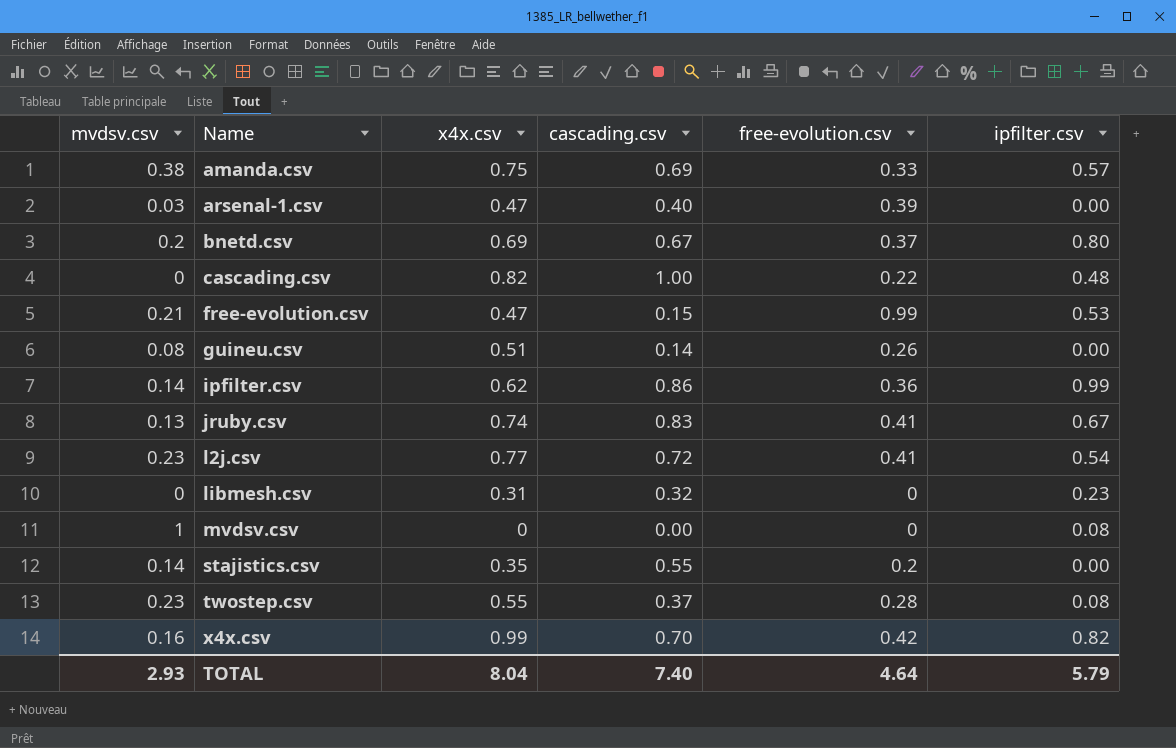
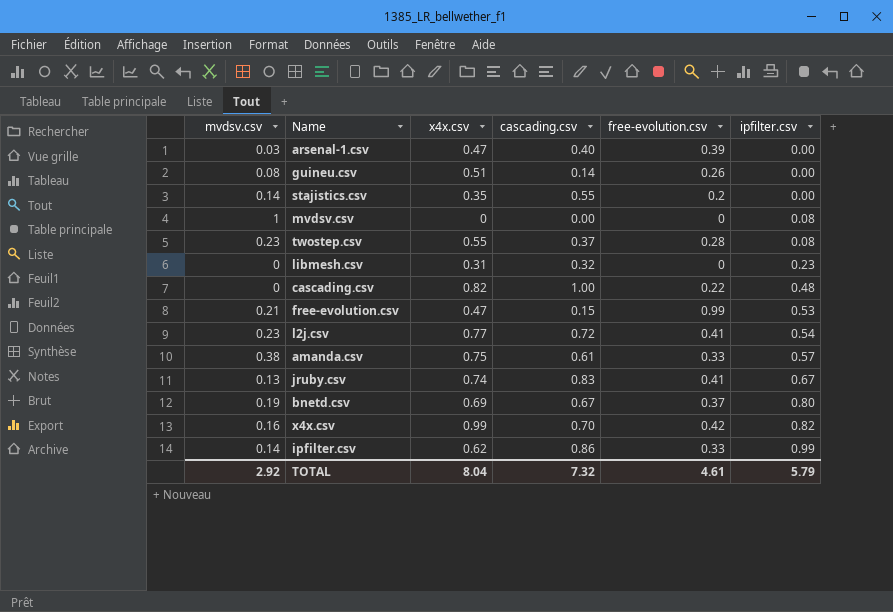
row order: Name ascending -> ipfilter.csv ascending
amanda.csv | cascading.csv: 0.69 -> 0.61
bnetd.csv | mvdsv.csv: 0.2 -> 0.19
ipfilter.csv | free-evolution.csv: 0.36 -> 0.33
TOTAL | mvdsv.csv: 2.93 -> 2.92
TOTAL | cascading.csv: 7.40 -> 7.32
TOTAL | free-evolution.csv: 4.64 -> 4.61

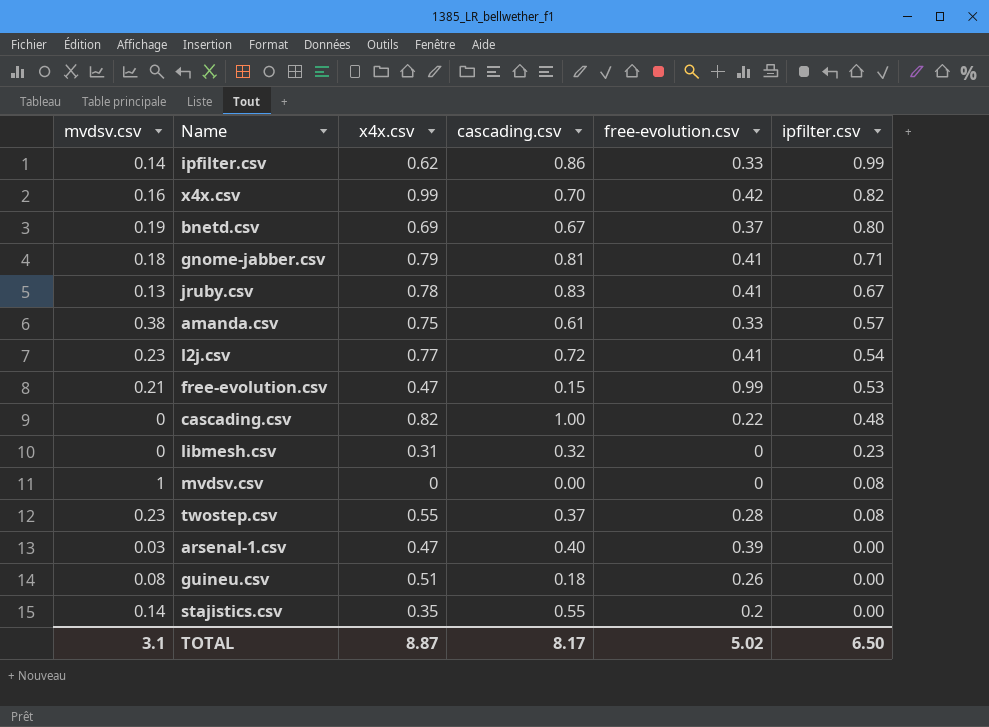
row order: ipfilter.csv ascending -> ipfilter.csv descending
row gnome-jabber.csv: none -> 0.18 | 0.79 | 0.81 | 0.41 | 0.71
jruby.csv | x4x.csv: 0.74 -> 0.78
guineu.csv | cascading.csv: 0.14 -> 0.18
TOTAL | mvdsv.csv: 2.92 -> 3.1
TOTAL | x4x.csv: 8.04 -> 8.87
TOTAL | cascading.csv: 7.32 -> 8.17
TOTAL | free-evolution.csv: 4.61 -> 5.02
TOTAL | ipfilter.csv: 5.79 -> 6.50

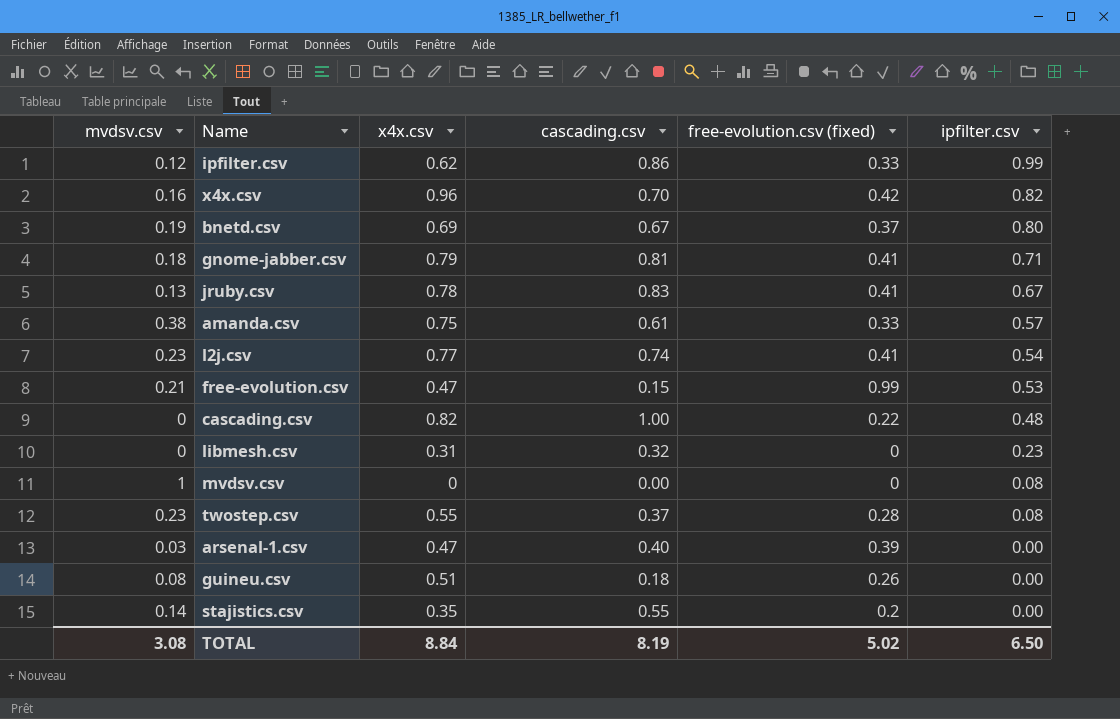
column name: free-evolution.csv -> free-evolution.csv (fixed)
ipfilter.csv | mvdsv.csv: 0.14 -> 0.12
x4x.csv | x4x.csv: 0.99 -> 0.96
l2j.csv | cascading.csv: 0.72 -> 0.74
TOTAL | mvdsv.csv: 3.1 -> 3.08
TOTAL | x4x.csv: 8.87 -> 8.84
TOTAL | cascading.csv: 8.17 -> 8.19

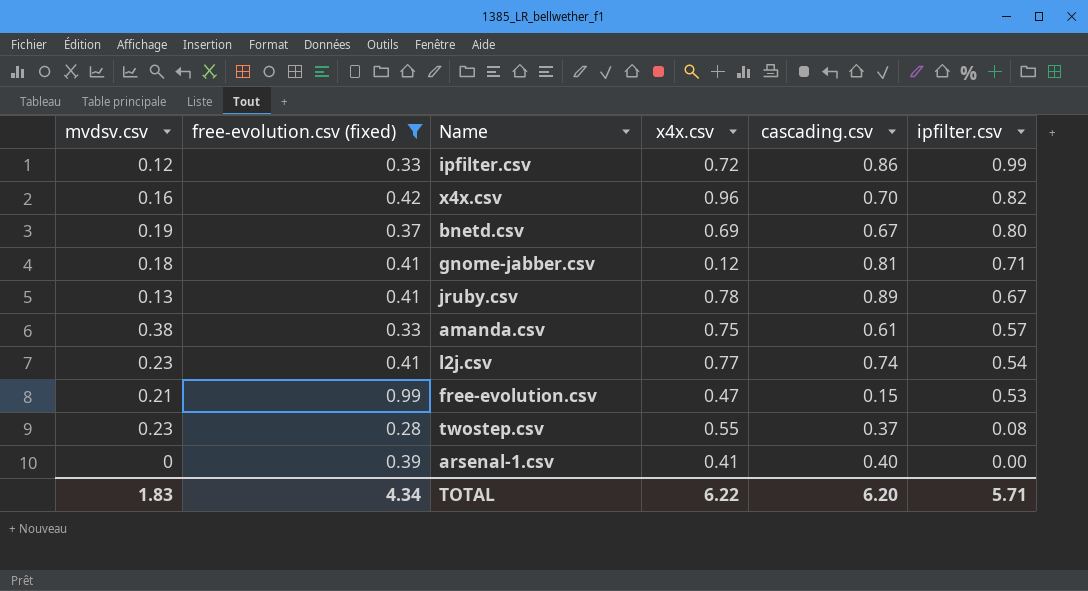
filter: none -> free-evolution.csv (fixed) >= 0.28
column free-evolution.csv (fixed) | position: 5 -> 2
ipfilter.csv | x4x.csv: 0.62 -> 0.72
gnome-jabber.csv | x4x.csv: 0.79 -> 0.12
jruby.csv | cascading.csv: 0.83 -> 0.89
arsenal-1.csv | mvdsv.csv: 0.03 -> 0
arsenal-1.csv | x4x.csv: 0.47 -> 0.41
TOTAL | mvdsv.csv: 3.08 -> 1.83
TOTAL | free-evolution.csv (fixed): 5.02 -> 4.34
TOTAL | x4x.csv: 8.84 -> 6.22
TOTAL | cascading.csv: 8.19 -> 6.20
TOTAL | ipfilter.csv: 6.50 -> 5.71

